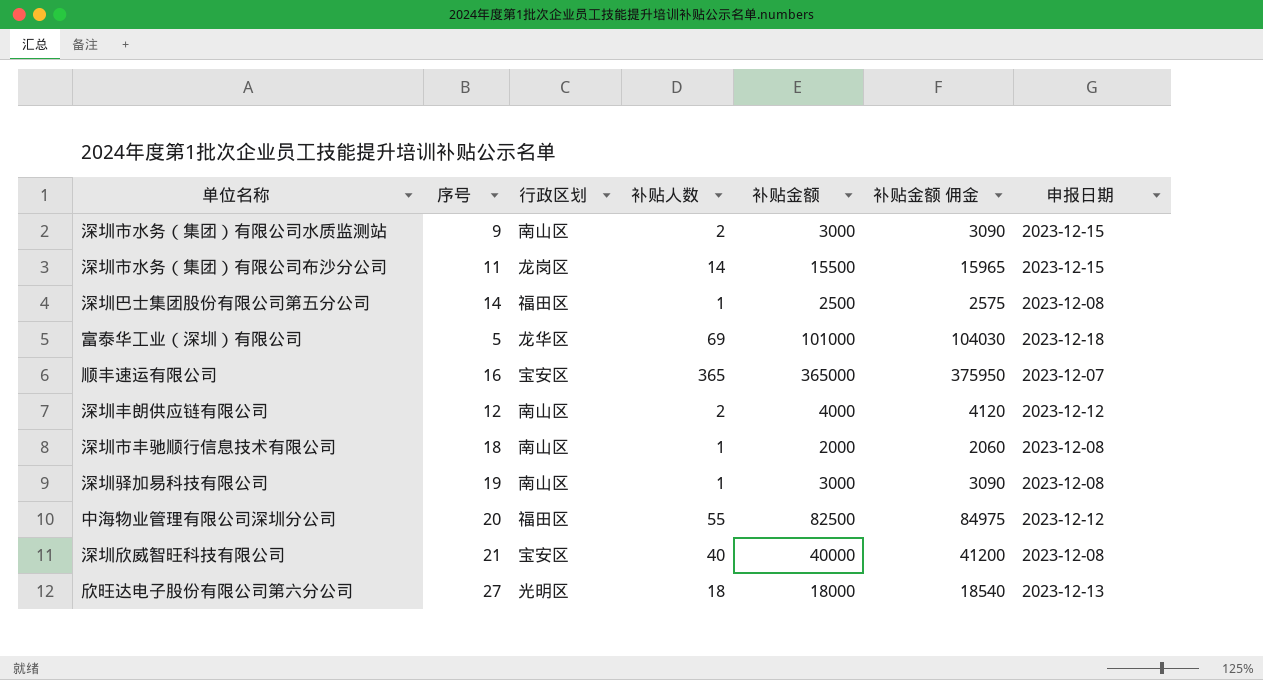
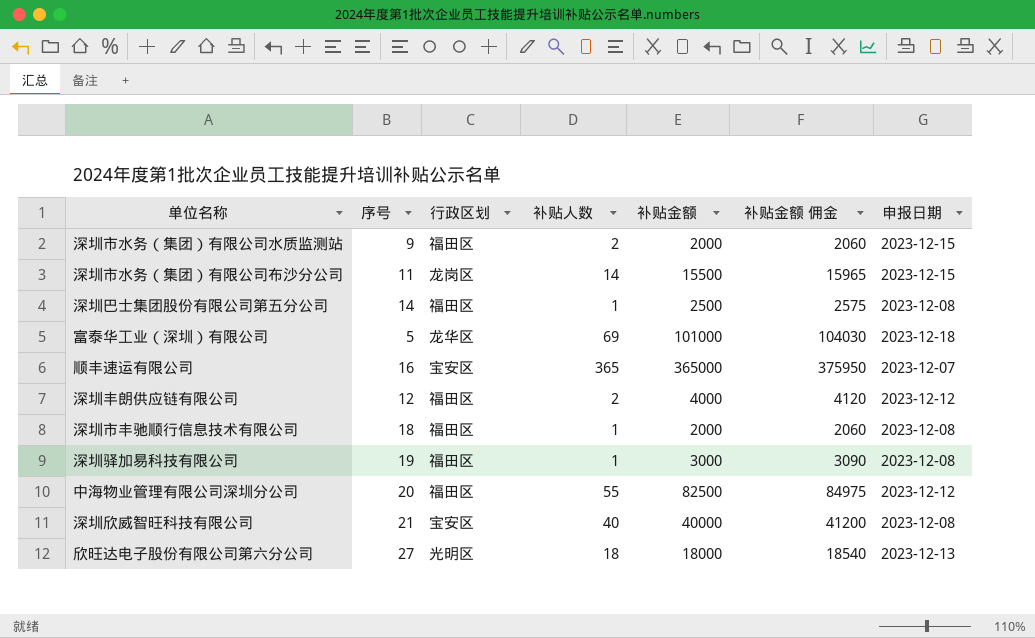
深圳市水务（集团）有限公司水质监测站 | 行政区划: 南山区 -> 福田区
深圳市水务（集团）有限公司水质监测站 | 补贴金额: 3000 -> 2000
深圳市水务（集团）有限公司水质监测站 | 补贴金额 佣金: 3090 -> 2060
深圳丰朗供应链有限公司 | 行政区划: 南山区 -> 福田区
深圳市丰驰顺行信息技术有限公司 | 行政区划: 南山区 -> 福田区
深圳驿加易科技有限公司 | 行政区划: 南山区 -> 福田区

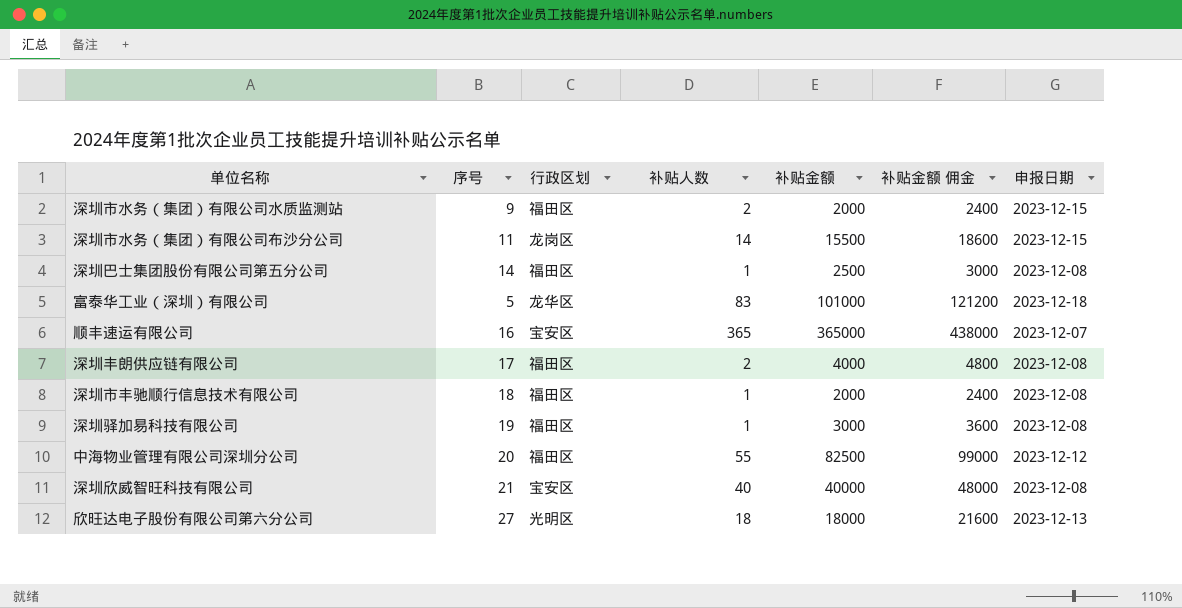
column 补贴金额 佣金 | formula: [补贴金额] * 1.03 -> [补贴金额] * 1.2
富泰华工业（深圳）有限公司 | 补贴人数: 69 -> 83
深圳丰朗供应链有限公司 | 序号: 12 -> 17
深圳丰朗供应链有限公司 | 申报日期: 2023-12-12 -> 2023-12-08

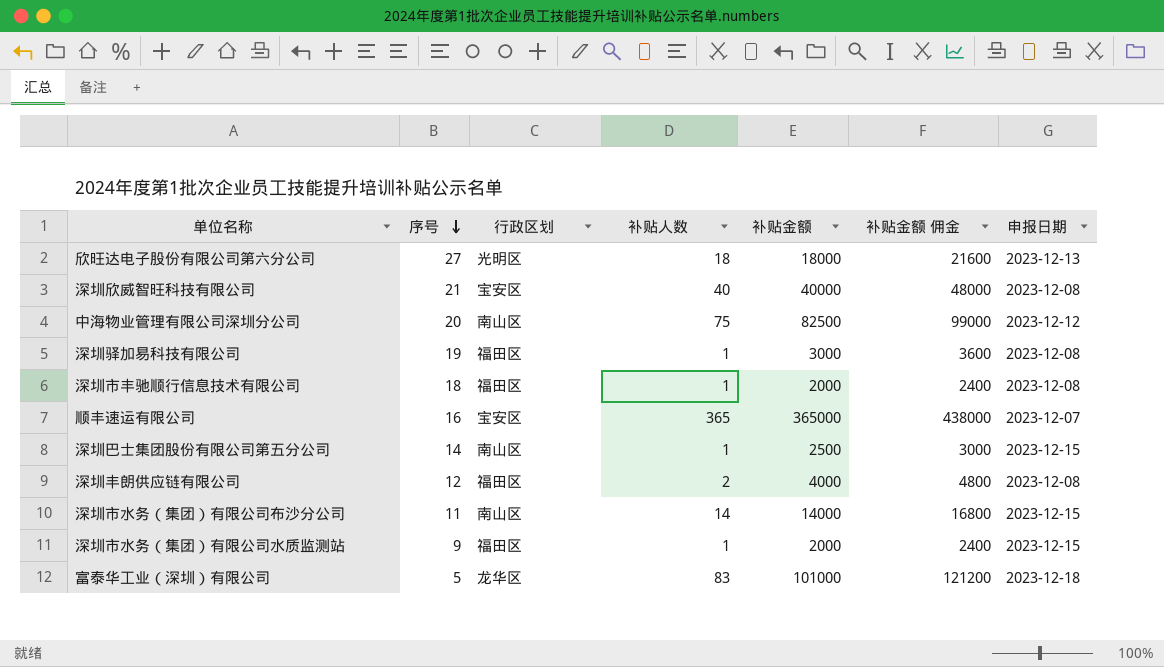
row order: none -> 序号 descending
中海物业管理有限公司深圳分公司 | 行政区划: 福田区 -> 南山区
中海物业管理有限公司深圳分公司 | 补贴人数: 55 -> 75
深圳巴士集团股份有限公司第五分公司 | 行政区划: 福田区 -> 南山区
深圳巴士集团股份有限公司第五分公司 | 申报日期: 2023-12-08 -> 2023-12-15
深圳丰朗供应链有限公司 | 序号: 17 -> 12
深圳市水务（集团）有限公司布沙分公司 | 行政区划: 龙岗区 -> 南山区
深圳市水务（集团）有限公司布沙分公司 | 补贴金额: 15500 -> 14000
深圳市水务（集团）有限公司布沙分公司 | 补贴金额 佣金: 18600 -> 16800
深圳市水务（集团）有限公司水质监测站 | 补贴人数: 2 -> 1

